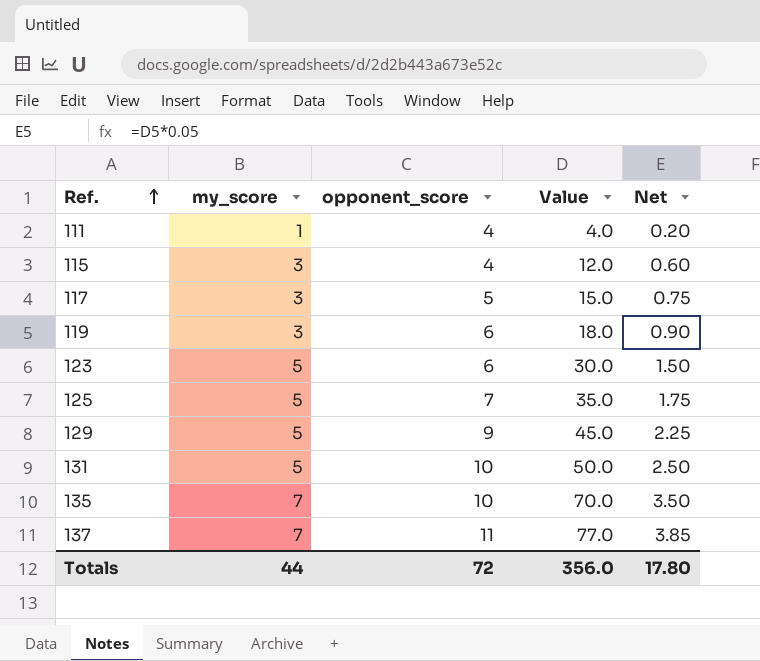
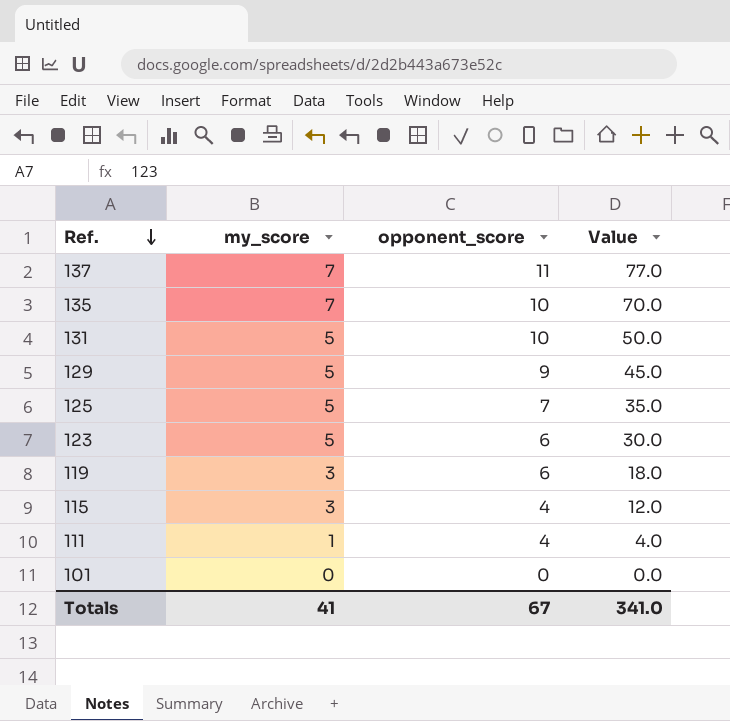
row order: Ref. ascending -> Ref. descending
column Net | formula: [Value] * 0.05 -> none
row 117: 3 | 5 | 15.0 | 0.75 -> none
row 101: none -> 0 | 0 | 0.0
Totals | my_score: 44 -> 41
Totals | opponent_score: 72 -> 67
Totals | Value: 356.0 -> 341.0

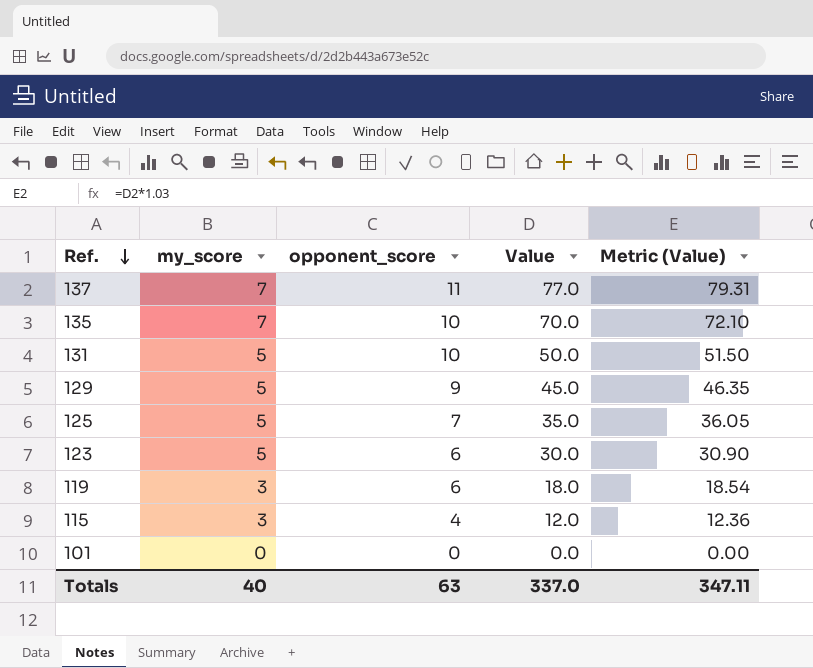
column Metric (Value) | formula: none -> [Value] * 1.03
row 111: 1 | 4 | 4.0 -> none
Totals | my_score: 41 -> 40
Totals | opponent_score: 67 -> 63
Totals | Value: 341.0 -> 337.0

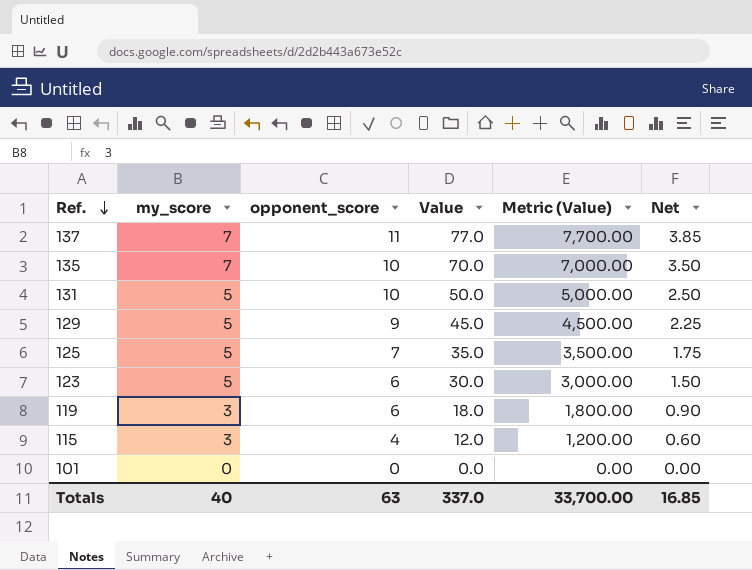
column Metric (Value) | formula: [Value] * 1.03 -> [Value] * 100
column Net | formula: none -> [Value] * 0.05
Totals | Metric (Value): 347.11 -> 33,700.00

